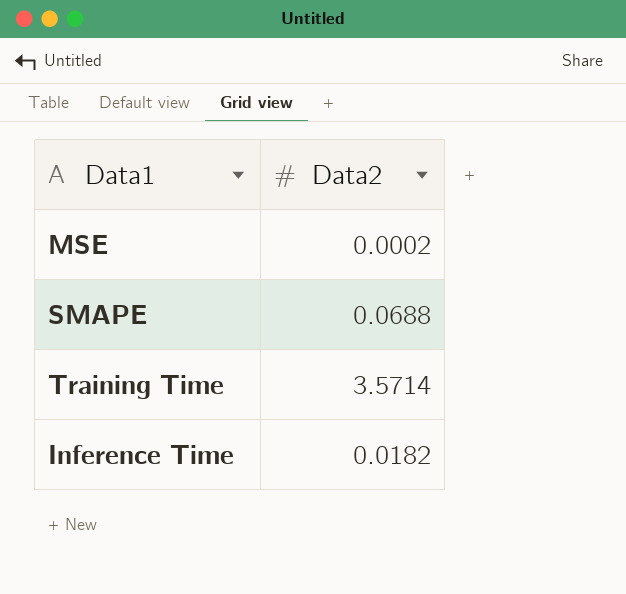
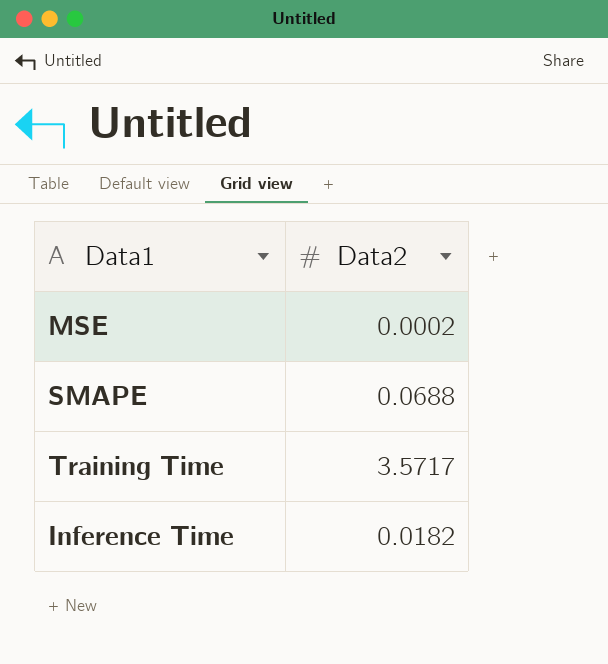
Training Time | Data2: 3.5714 -> 3.5717

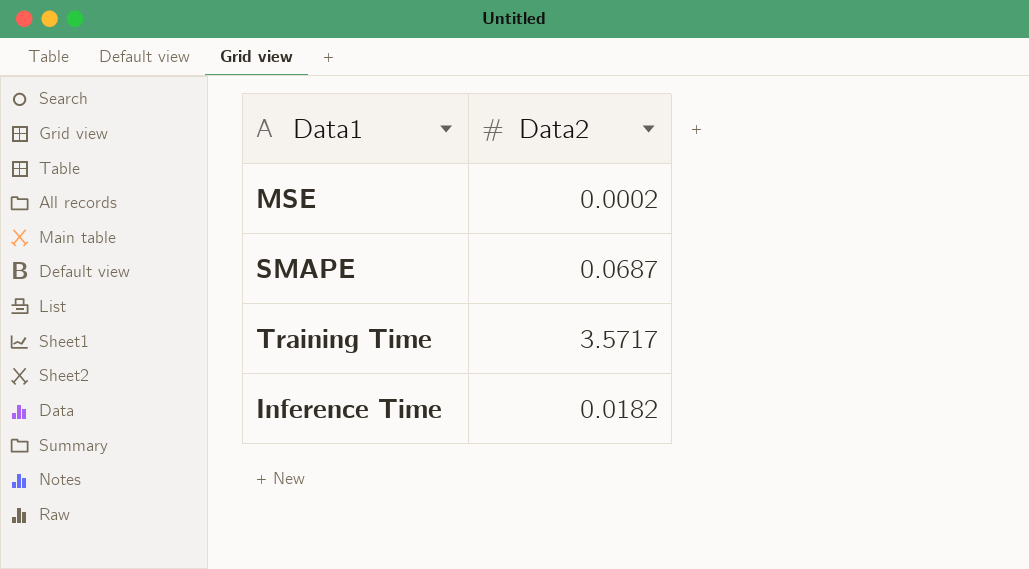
SMAPE | Data2: 0.0688 -> 0.0687

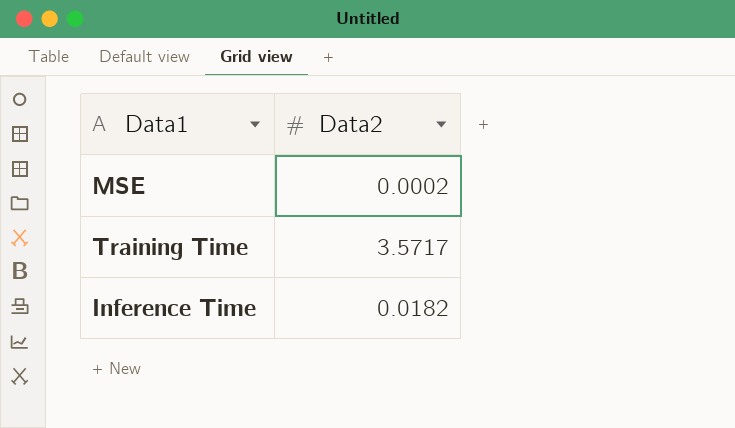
row SMAPE: 0.0687 -> none

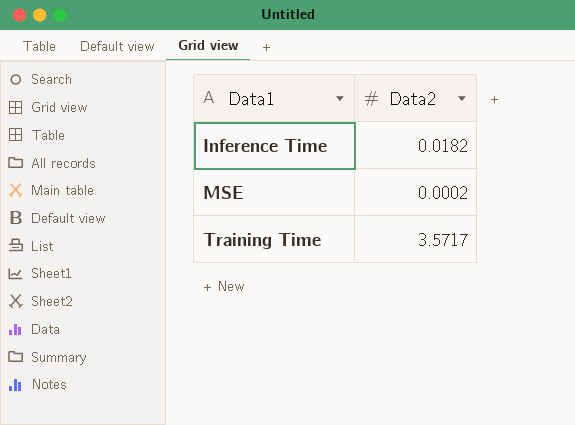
row order: none -> Data1 ascending

